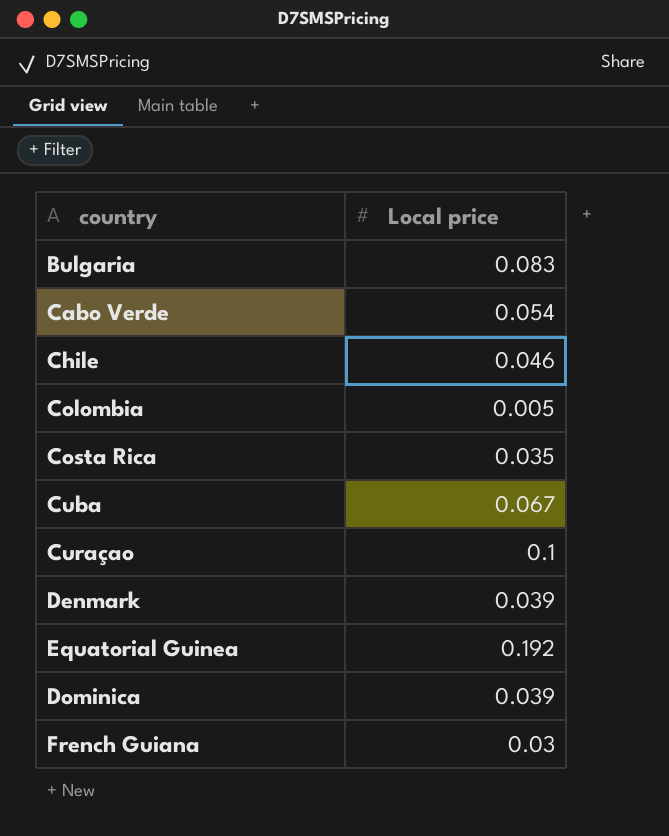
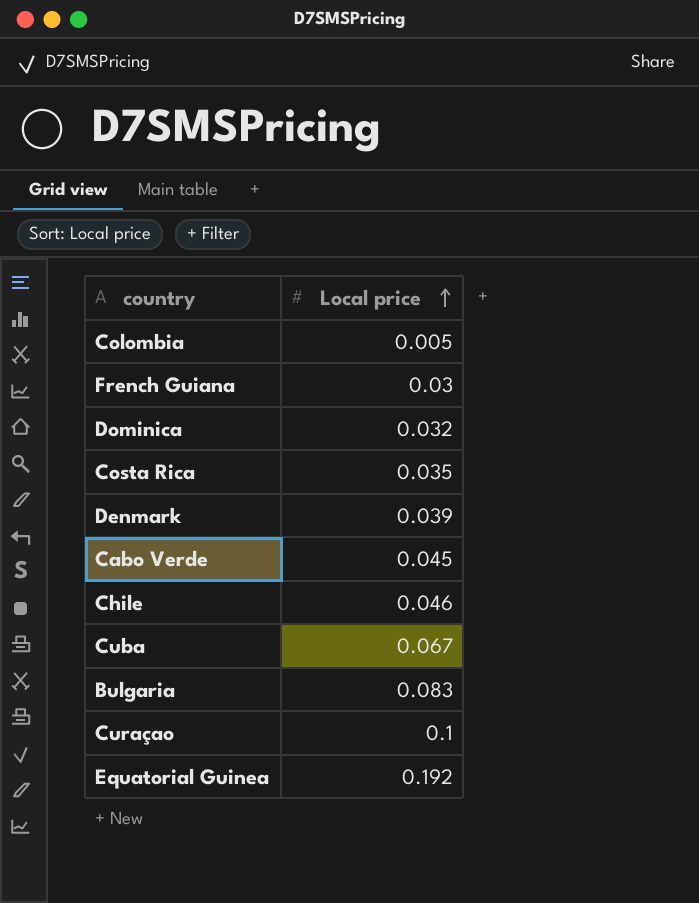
row order: none -> Local price ascending
Dominica | Local price: 0.039 -> 0.032
Cabo Verde | Local price: 0.054 -> 0.045

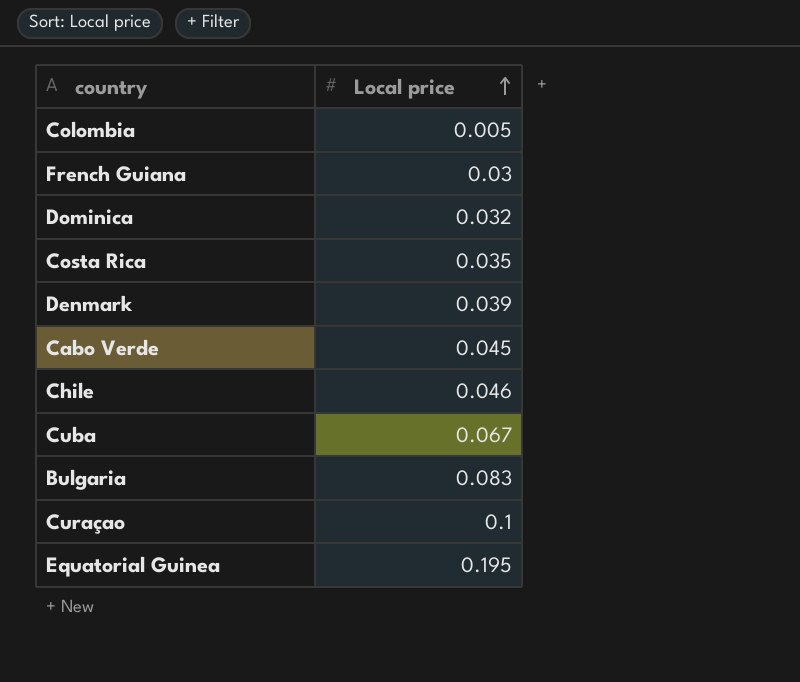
Equatorial Guinea | Local price: 0.192 -> 0.195

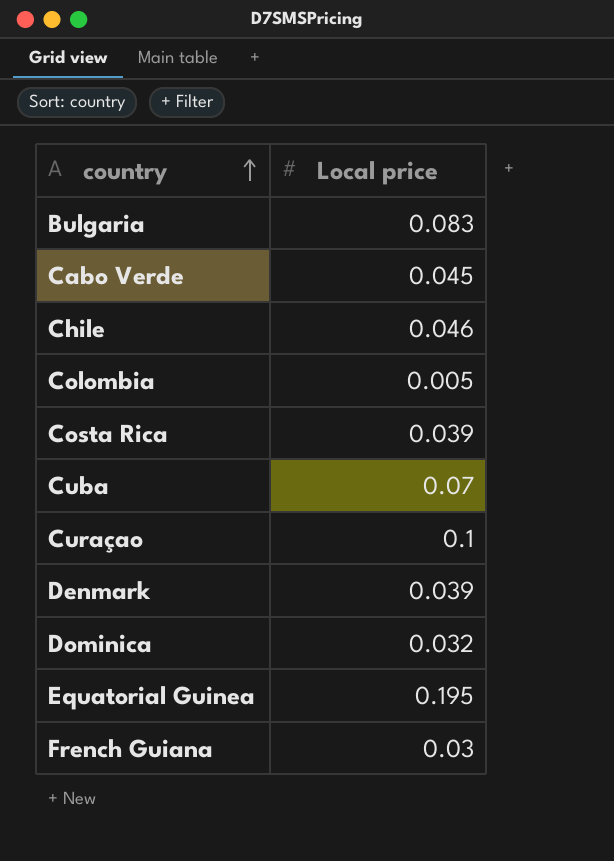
row order: Local price ascending -> country ascending
Costa Rica | Local price: 0.035 -> 0.039
Cuba | Local price: 0.067 -> 0.07

